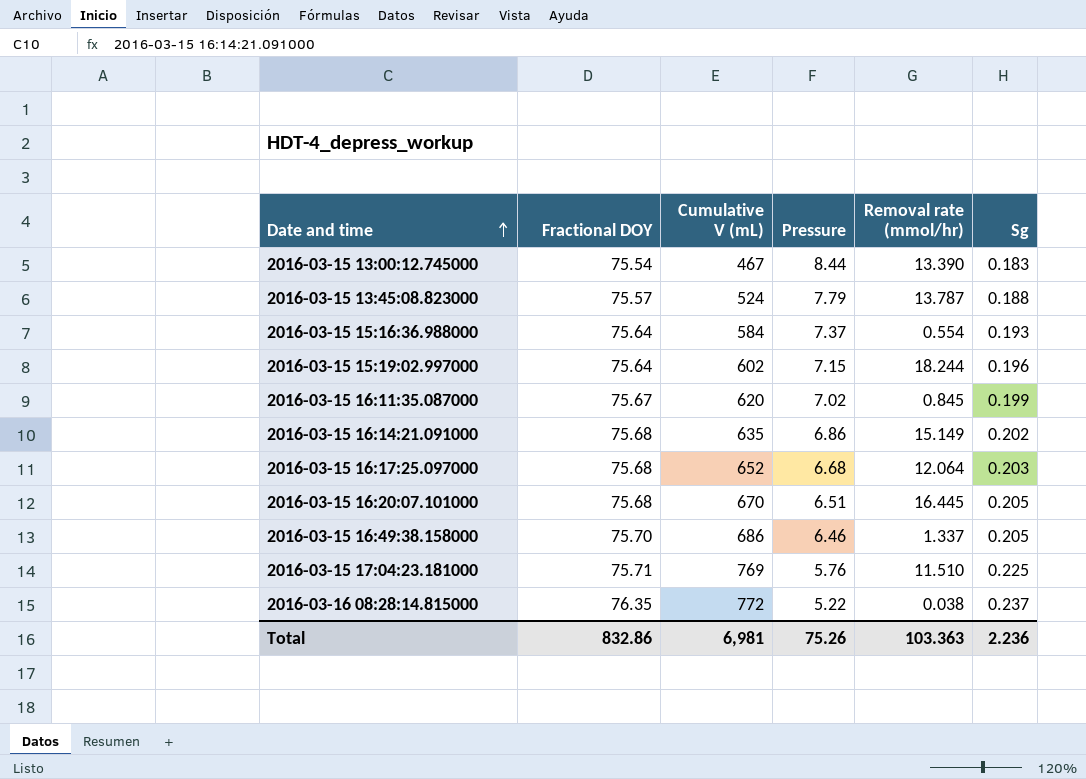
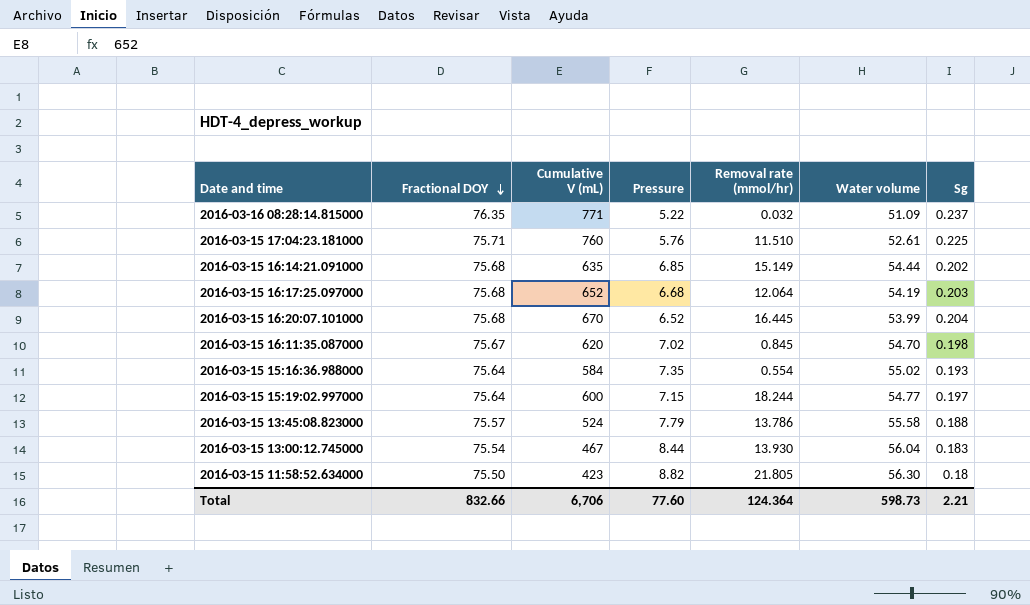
row order: Date and time ascending -> Fractional DOY descending
column Water volume | position: none -> 6
row 2016-03-15 16:49:38.158000: 75.70 | 686 | 6.46 | 1.337 | 0.205 -> none
2016-03-16 08:28:14.815000 | Cumulative V (mL): 772 -> 771
2016-03-16 08:28:14.815000 | Removal rate (mmol/hr): 0.038 -> 0.032
2016-03-15 17:04:23.181000 | Cumulative V (mL): 769 -> 760
2016-03-15 16:14:21.091000 | Pressure: 6.86 -> 6.85
2016-03-15 16:20:07.101000 | Pressure: 6.51 -> 6.52
2016-03-15 16:20:07.101000 | Sg: 0.205 -> 0.204
2016-03-15 16:11:35.087000 | Sg: 0.199 -> 0.198
2016-03-15 15:16:36.988000 | Pressure: 7.37 -> 7.35
2016-03-15 15:19:02.997000 | Cumulative V (mL): 602 -> 600
2016-03-15 15:19:02.997000 | Sg: 0.196 -> 0.197
2016-03-15 13:45:08.823000 | Removal rate (mmol/hr): 13.787 -> 13.786
2016-03-15 13:00:12.745000 | Removal rate (mmol/hr): 13.390 -> 13.930
row 2016-03-15 11:58:52.634000: none -> 75.50 | 423 | 8.82 | 21.805 | 56.30 | 0.18
Total | Fractional DOY: 832.86 -> 832.66
Total | Cumulative V (mL): 6,981 -> 6,706
Total | Pressure: 75.26 -> 77.60
Total | Removal rate (mmol/hr): 103.363 -> 124.364
Total | Sg: 2.236 -> 2.21

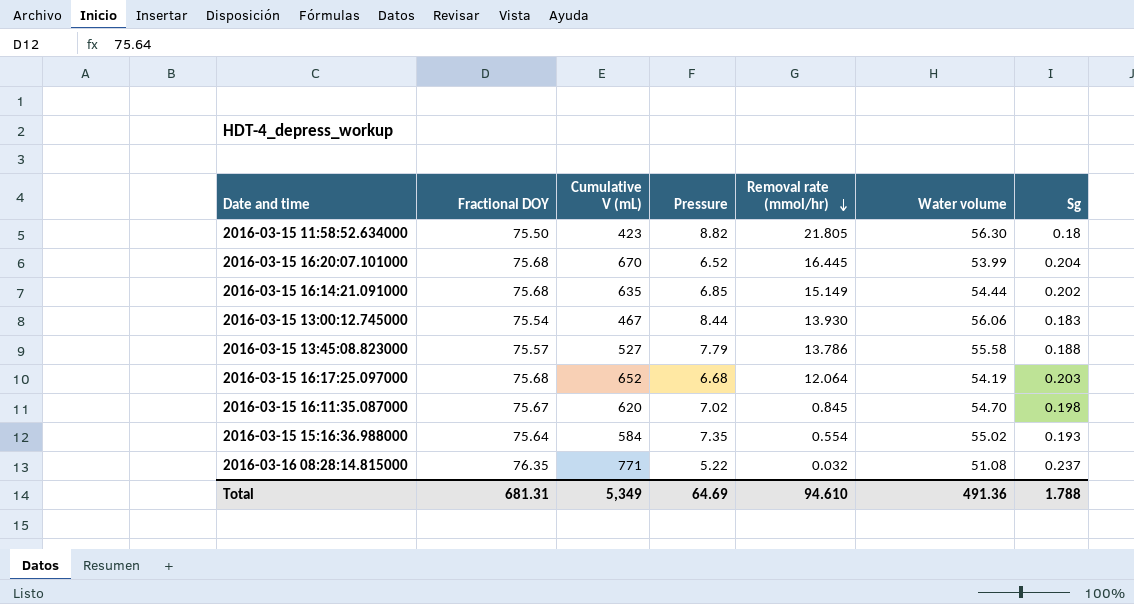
row order: Fractional DOY descending -> Removal rate (mmol/hr) descending
row 2016-03-15 17:04:23.181000: 75.71 | 760 | 5.76 | 11.510 | 52.61 | 0.225 -> none
row 2016-03-15 15:19:02.997000: 75.64 | 600 | 7.15 | 18.244 | 54.77 | 0.197 -> none
2016-03-15 13:00:12.745000 | Water volume: 56.04 -> 56.06
2016-03-15 13:45:08.823000 | Cumulative V (mL): 524 -> 527
2016-03-16 08:28:14.815000 | Water volume: 51.09 -> 51.08
Total | Fractional DOY: 832.66 -> 681.31
Total | Cumulative V (mL): 6,706 -> 5,349
Total | Pressure: 77.60 -> 64.69
Total | Removal rate (mmol/hr): 124.364 -> 94.610
Total | Water volume: 598.73 -> 491.36
Total | Sg: 2.21 -> 1.788

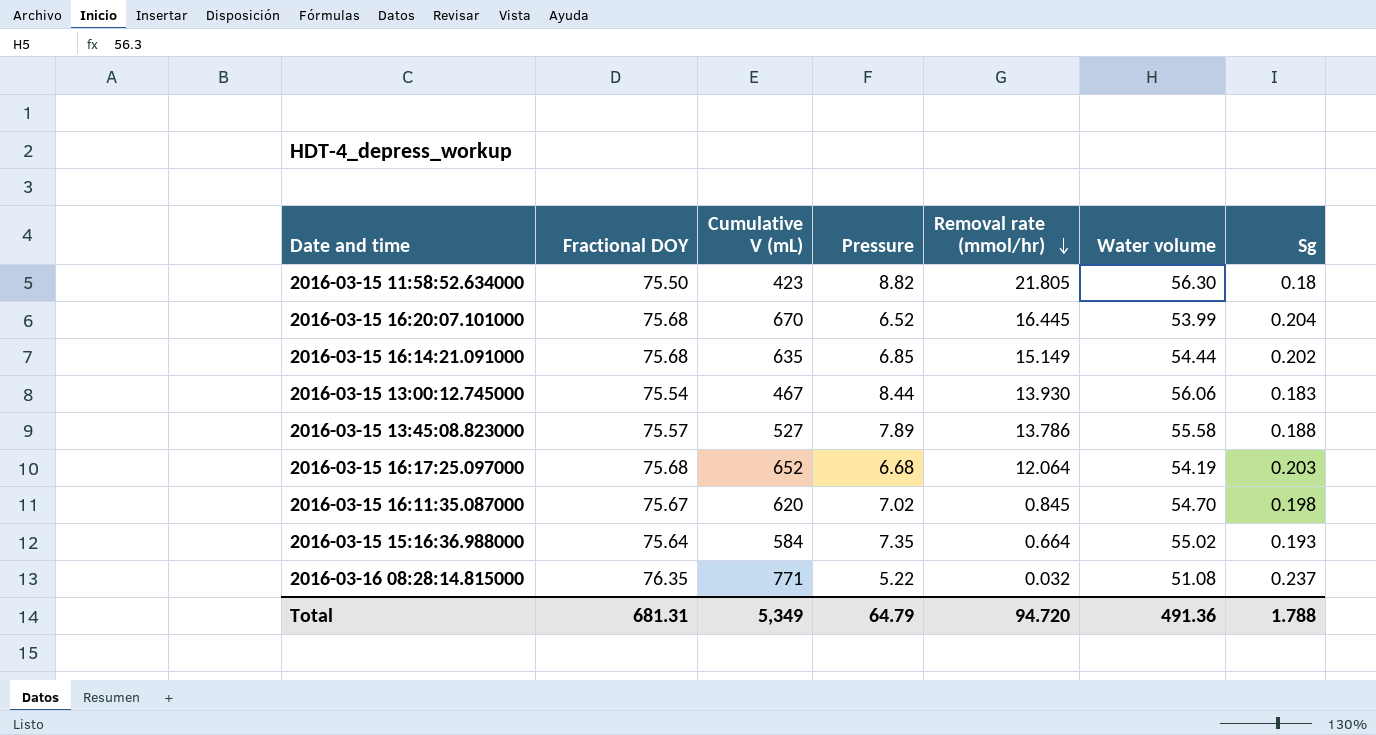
2016-03-15 13:45:08.823000 | Pressure: 7.79 -> 7.89
2016-03-15 15:16:36.988000 | Removal rate (mmol/hr): 0.554 -> 0.664
Total | Pressure: 64.69 -> 64.79
Total | Removal rate (mmol/hr): 94.610 -> 94.720

